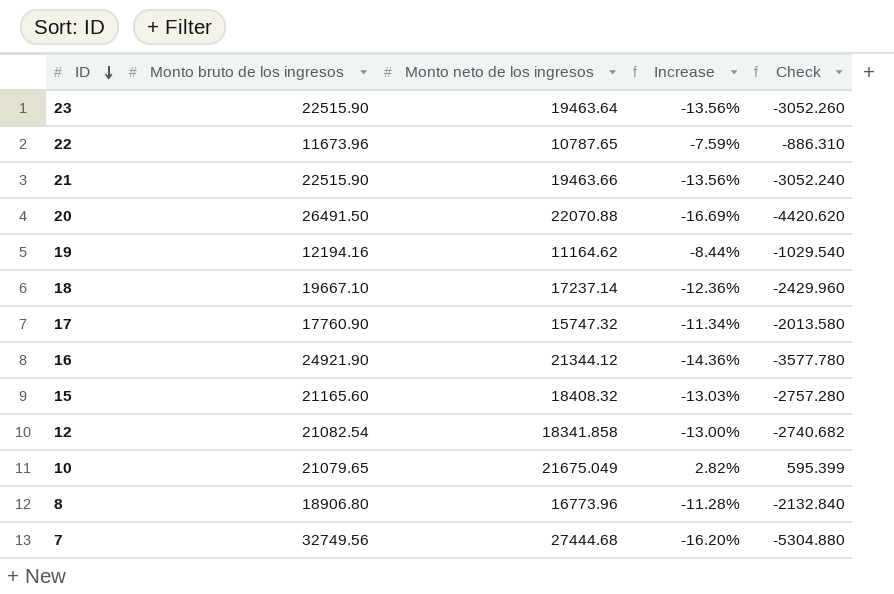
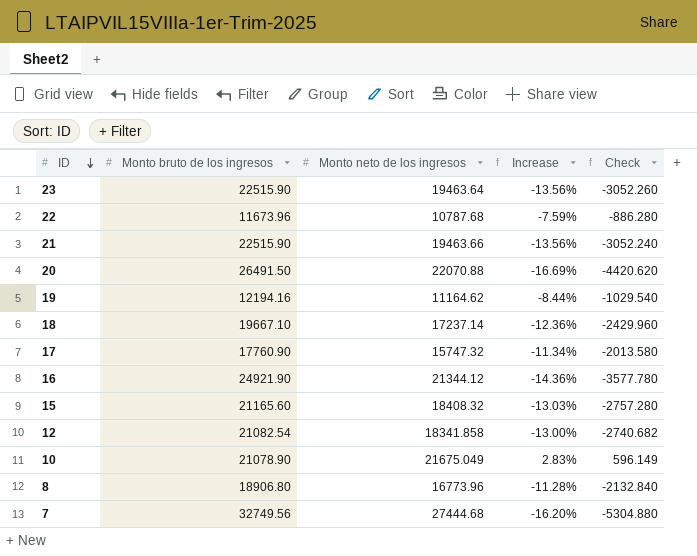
22 | Monto neto de los ingresos: 10787.65 -> 10787.68
22 | Check: -886.310 -> -886.280
10 | Monto bruto de los ingresos: 21079.65 -> 21078.90
10 | Increase: 2.82% -> 2.83%
10 | Check: 595.399 -> 596.149

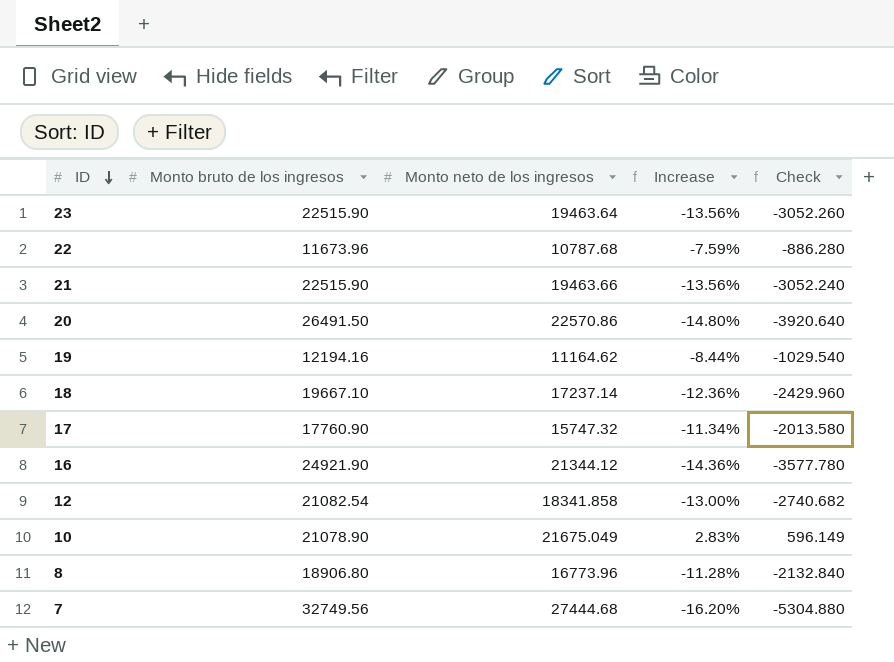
row 15: 21165.60 | 18408.32 | -13.03% | -2757.280 -> none
20 | Monto neto de los ingresos: 22070.88 -> 22570.86
20 | Increase: -16.69% -> -14.80%
20 | Check: -4420.620 -> -3920.640

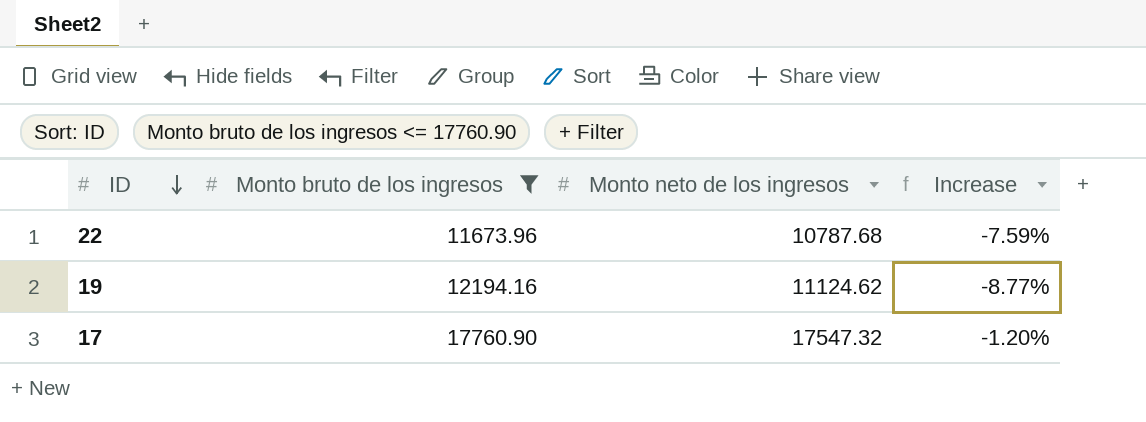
filter: none -> Monto bruto de los ingresos <= 17760.90
column Check | formula: [Monto neto de los ingresos] - [Monto bruto de los ingresos] -> none
19 | Monto neto de los ingresos: 11164.62 -> 11124.62
19 | Increase: -8.44% -> -8.77%
17 | Monto neto de los ingresos: 15747.32 -> 17547.32
17 | Increase: -11.34% -> -1.20%

